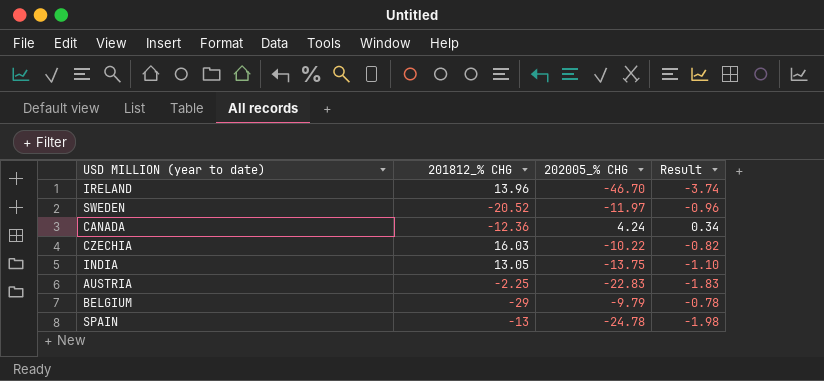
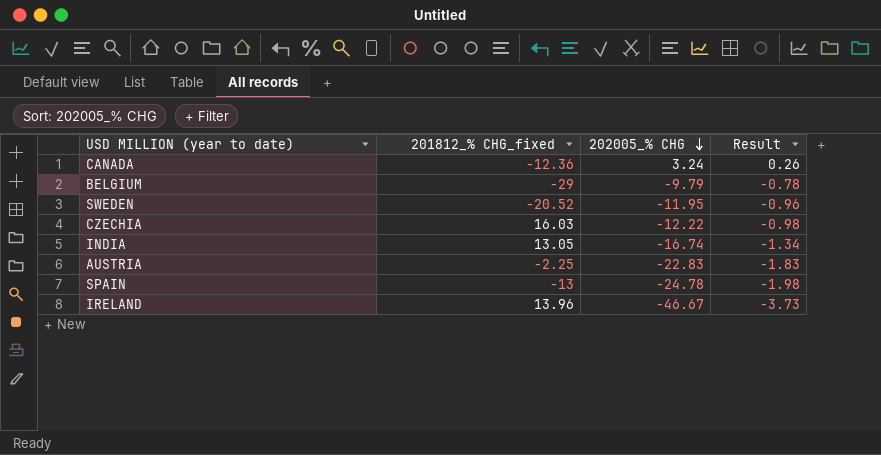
row order: none -> 202005_% CHG descending
column name: 201812_% CHG -> 201812_% CHG_fixed
CANADA | 202005_% CHG: 4.24 -> 3.24
CANADA | Result: 0.34 -> 0.26
SWEDEN | 202005_% CHG: -11.97 -> -11.95
CZECHIA | 202005_% CHG: -10.22 -> -12.22
CZECHIA | Result: -0.82 -> -0.98
INDIA | 202005_% CHG: -13.75 -> -16.74
INDIA | Result: -1.10 -> -1.34
IRELAND | 202005_% CHG: -46.70 -> -46.67
IRELAND | Result: -3.74 -> -3.73

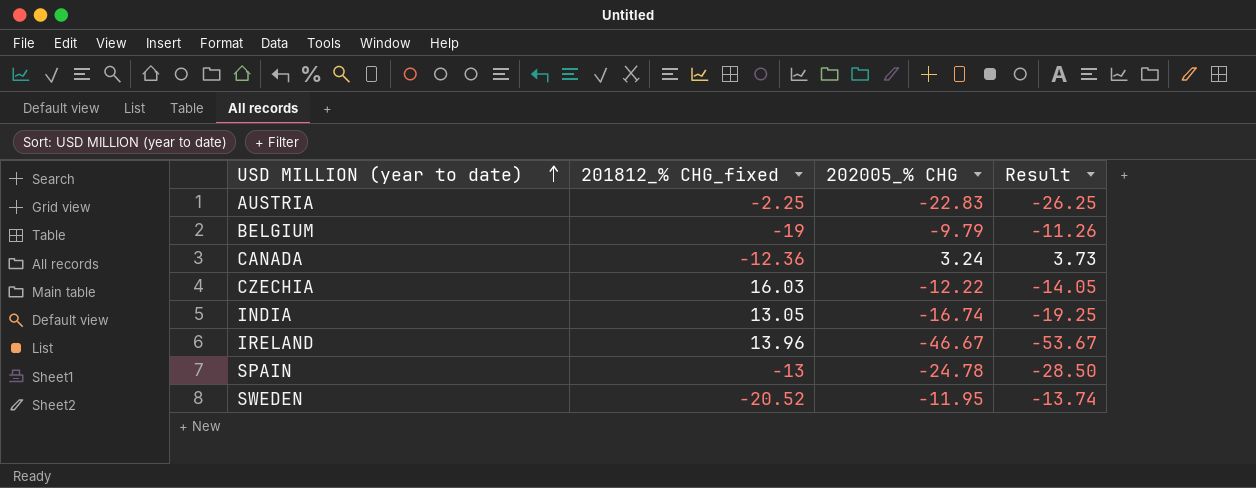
row order: 202005_% CHG descending -> USD MILLION (year to date) ascending
column Result | formula: [202005_% CHG] * 0.08 -> [202005_% CHG] * 1.15
BELGIUM | 201812_% CHG_fixed: -29 -> -19

